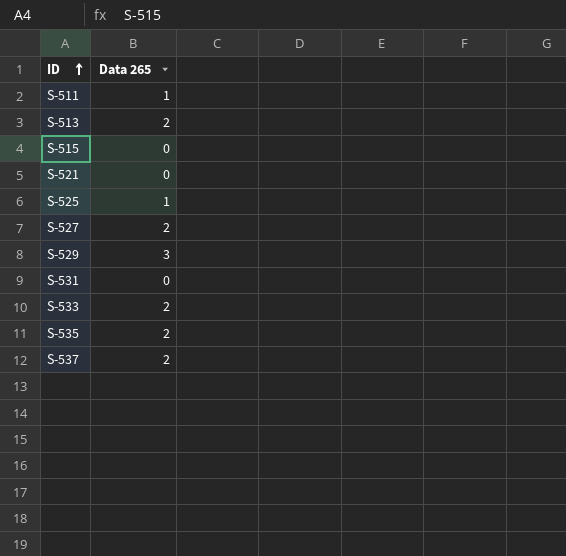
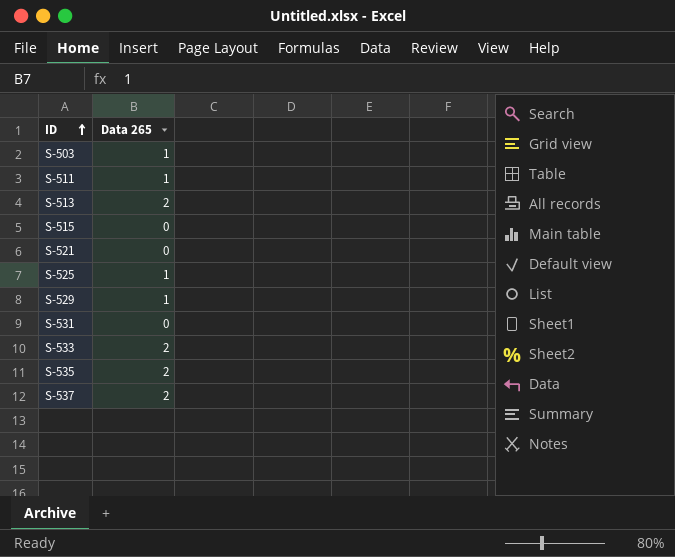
row S-527: 2 -> none
row S-503: none -> 1
S-529 | Data 265: 3 -> 1

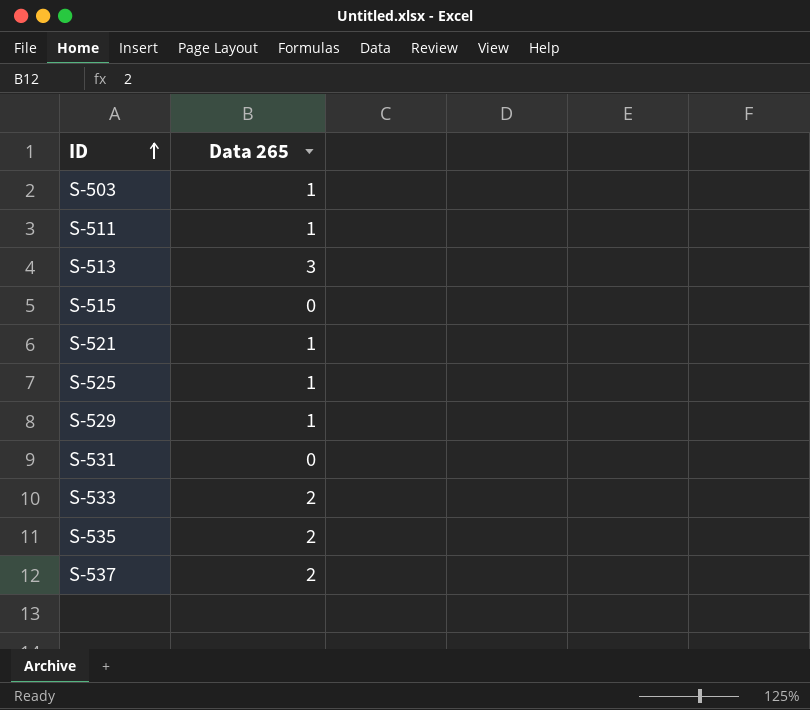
S-513 | Data 265: 2 -> 3
S-521 | Data 265: 0 -> 1

